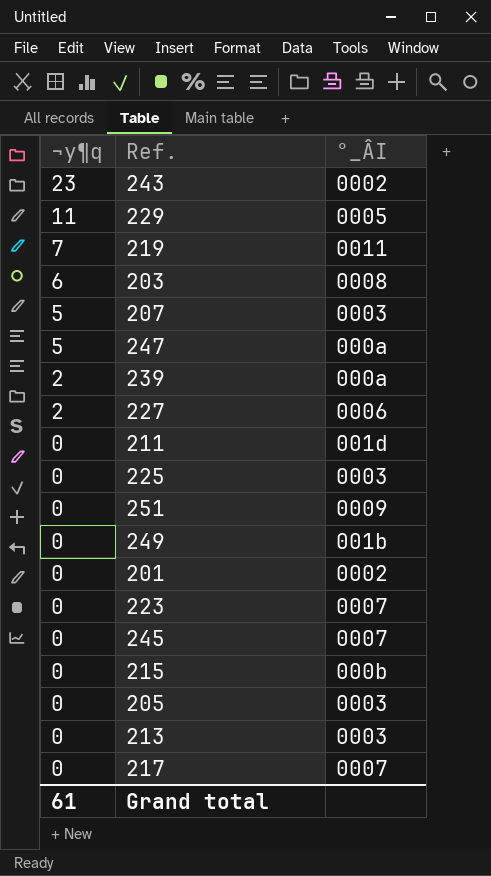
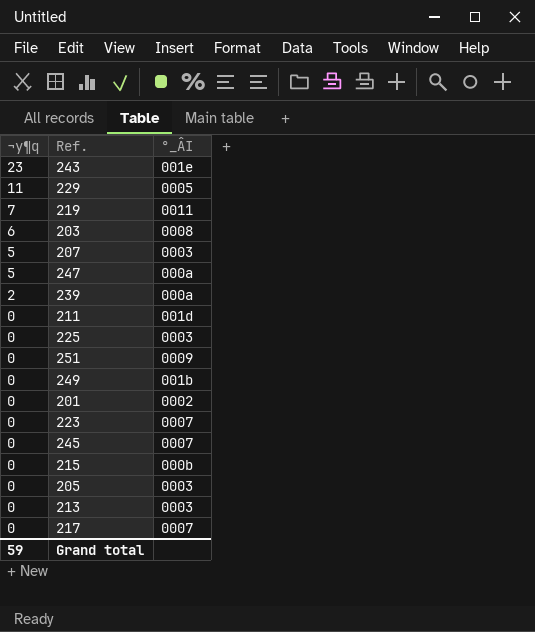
row 227: 2 | 0006 -> none
243 | °_ÂI: 0002 -> 001e
Grand total | ¬y¶q: 61 -> 59

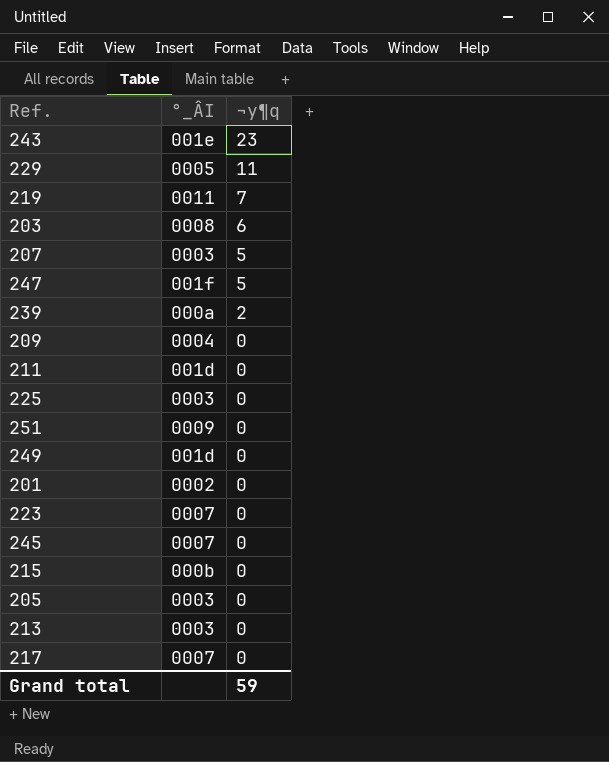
column ¬y¶q | position: 1 -> 3
247 | °_ÂI: 000a -> 001f
row 209: none -> 0004 | 0
249 | °_ÂI: 001b -> 001d

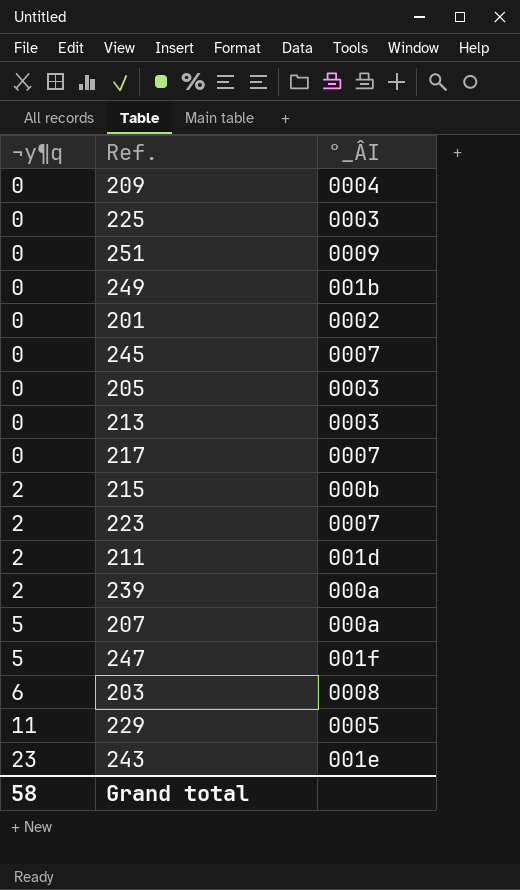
row order: ¬y¶q descending -> ¬y¶q ascending
column ¬y¶q | position: 3 -> 1
row 219: 0011 | 7 -> none
249 | °_ÂI: 001d -> 001b
215 | ¬y¶q: 0 -> 2
223 | ¬y¶q: 0 -> 2
211 | ¬y¶q: 0 -> 2
207 | °_ÂI: 0003 -> 000a
Grand total | ¬y¶q: 59 -> 58

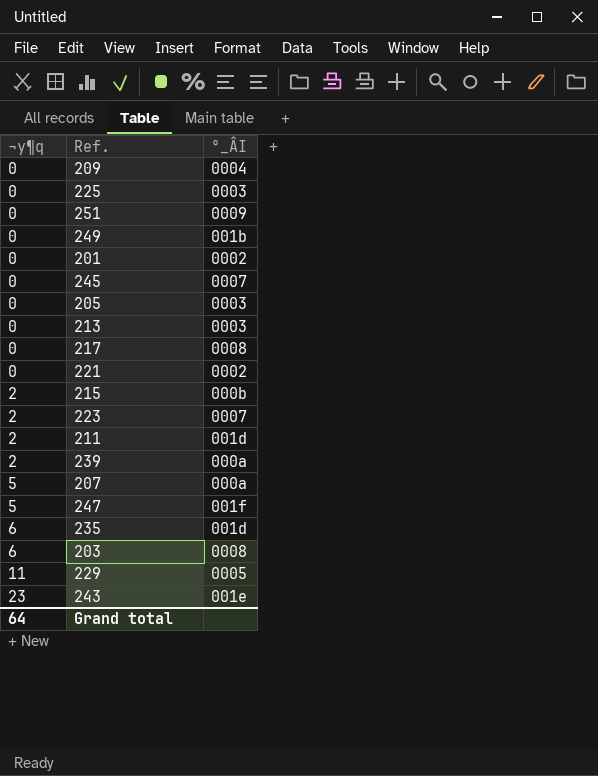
217 | °_ÂI: 0007 -> 0008
row 221: none -> 0 | 0002
row 235: none -> 6 | 001d
Grand total | ¬y¶q: 58 -> 64

